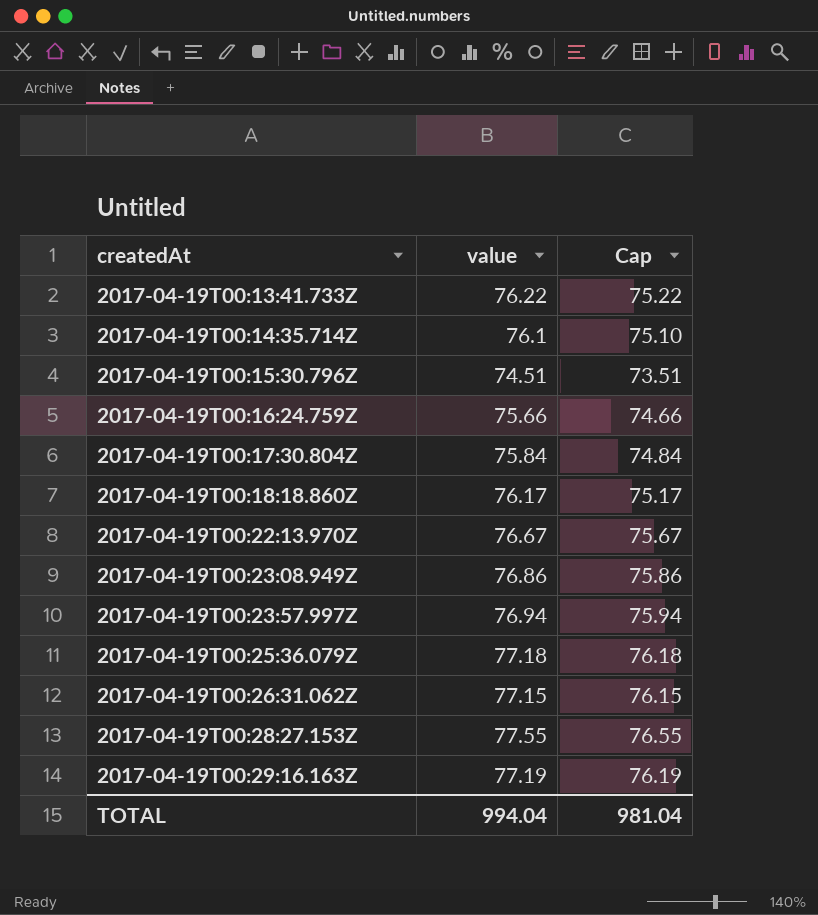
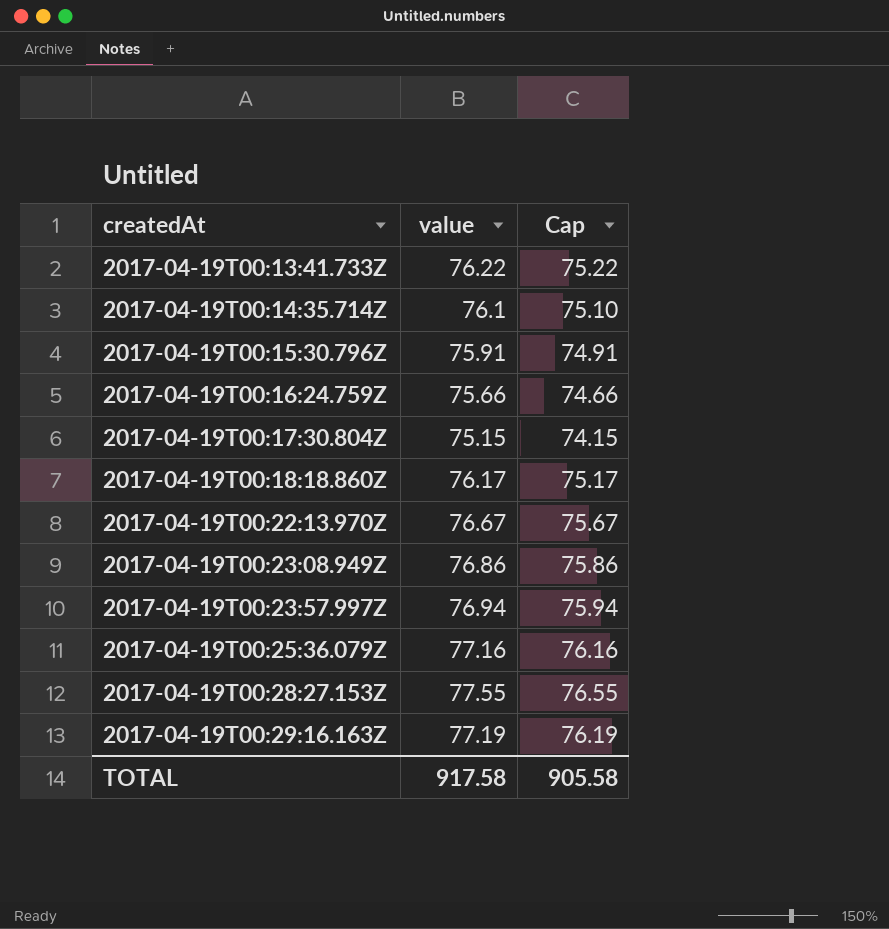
row 2017-04-19T00:26:31.062Z: 77.15 | 76.15 -> none
2017-04-19T00:15:30.796Z | value: 74.51 -> 75.91
2017-04-19T00:15:30.796Z | Cap: 73.51 -> 74.91
2017-04-19T00:17:30.804Z | value: 75.84 -> 75.15
2017-04-19T00:17:30.804Z | Cap: 74.84 -> 74.15
2017-04-19T00:25:36.079Z | value: 77.18 -> 77.16
2017-04-19T00:25:36.079Z | Cap: 76.18 -> 76.16
TOTAL | value: 994.04 -> 917.58
TOTAL | Cap: 981.04 -> 905.58

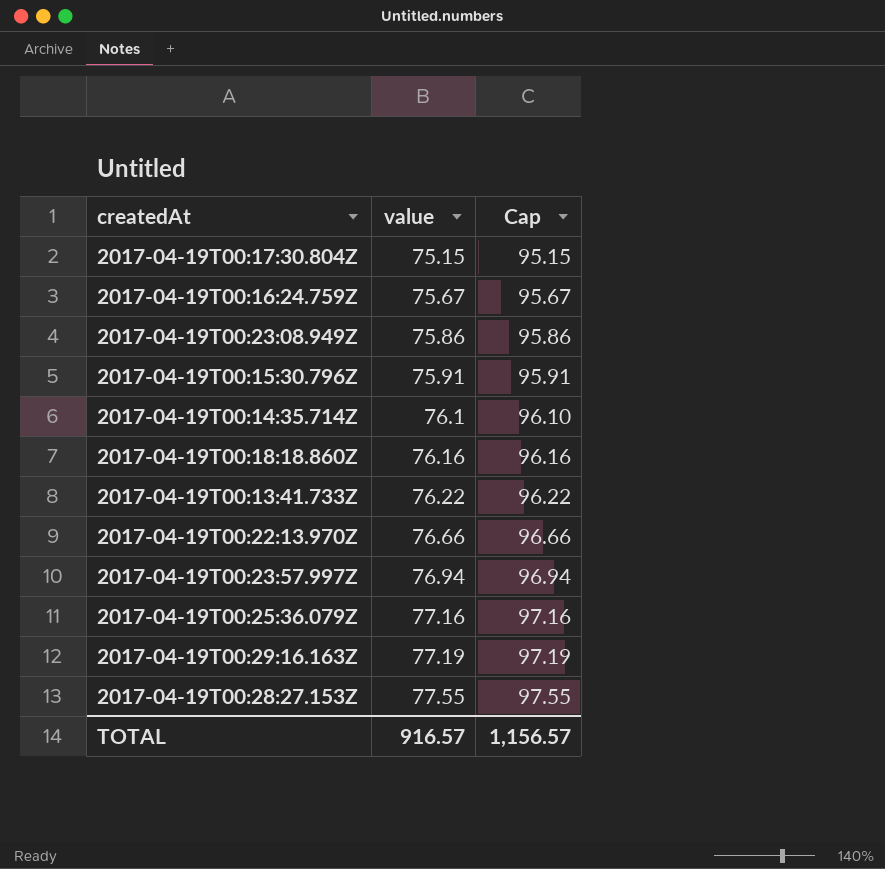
row order: createdAt ascending -> value ascending
column Cap | formula: [value] - 1 -> [value] + 20
2017-04-19T00:16:24.759Z | value: 75.66 -> 75.67
2017-04-19T00:23:08.949Z | value: 76.86 -> 75.86
2017-04-19T00:18:18.860Z | value: 76.17 -> 76.16
2017-04-19T00:22:13.970Z | value: 76.67 -> 76.66
TOTAL | value: 917.58 -> 916.57
TOTAL | Cap: 905.58 -> 1,156.57

